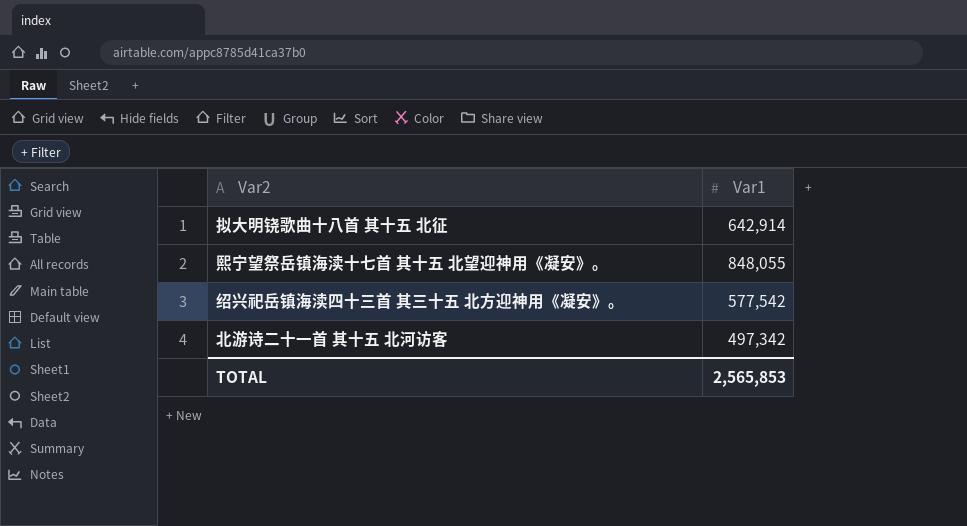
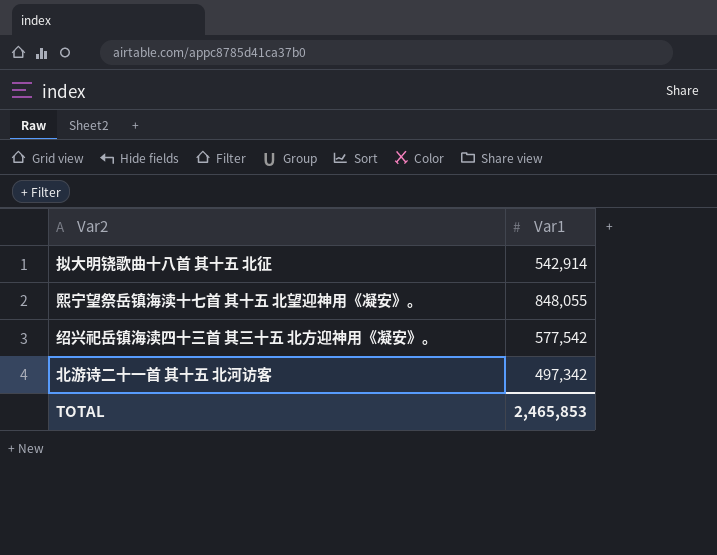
拟大明铙歌曲十八首 其十五 北征 | Var1: 642,914 -> 542,914
TOTAL | Var1: 2,565,853 -> 2,465,853

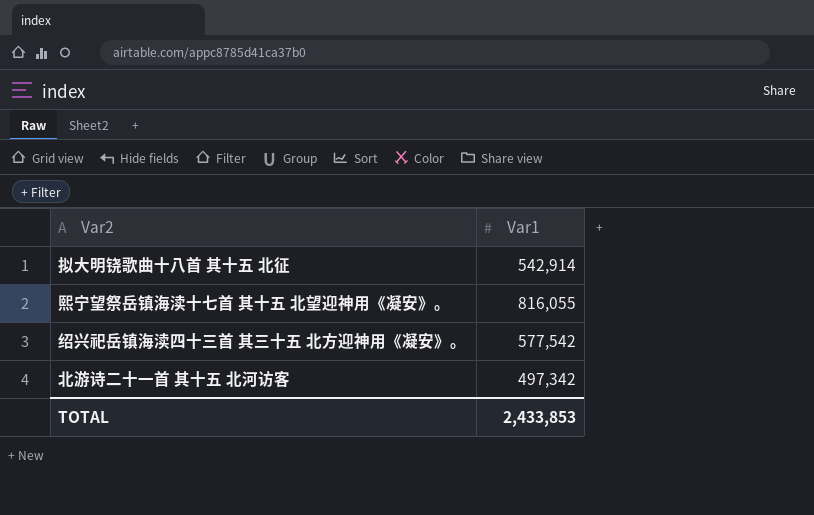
熙宁望祭岳镇海渎十七首 其十五 北望迎神用《凝安》。 | Var1: 848,055 -> 816,055
TOTAL | Var1: 2,465,853 -> 2,433,853

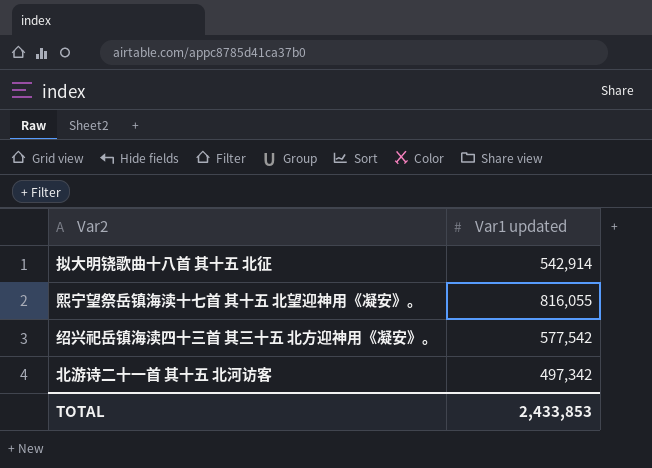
column name: Var1 -> Var1 updated

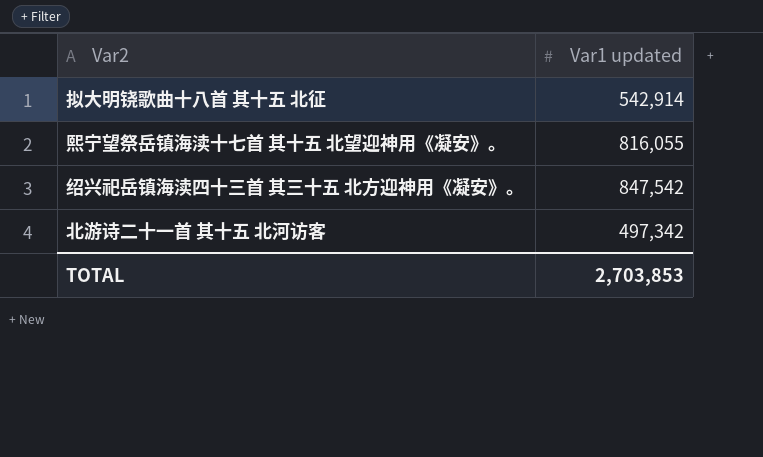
绍兴祀岳镇海渎四十三首 其三十五 北方迎神用《凝安》。 | Var1 updated: 577,542 -> 847,542
TOTAL | Var1 updated: 2,433,853 -> 2,703,853

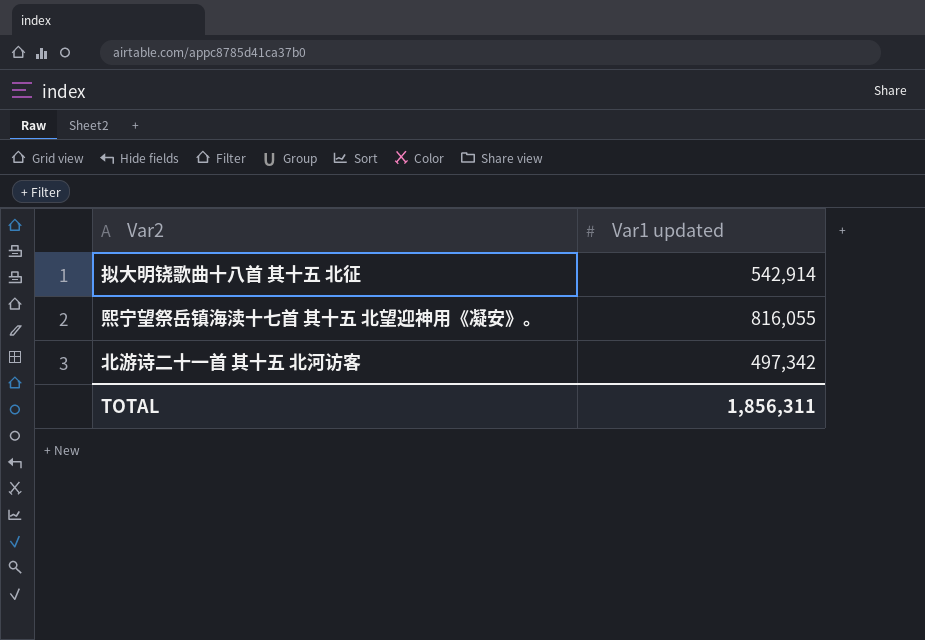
row 绍兴祀岳镇海渎四十三首 其三十五 北方迎神用《凝安》。: 847,542 -> none
TOTAL | Var1 updated: 2,703,853 -> 1,856,311

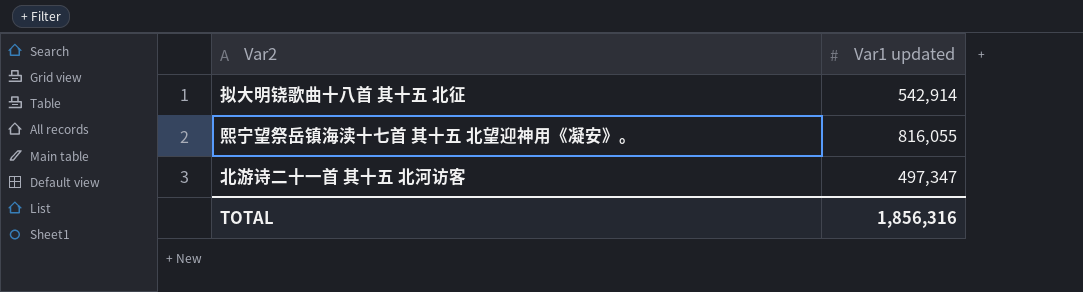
北游诗二十一首 其十五 北河访客 | Var1 updated: 497,342 -> 497,347
TOTAL | Var1 updated: 1,856,311 -> 1,856,316

